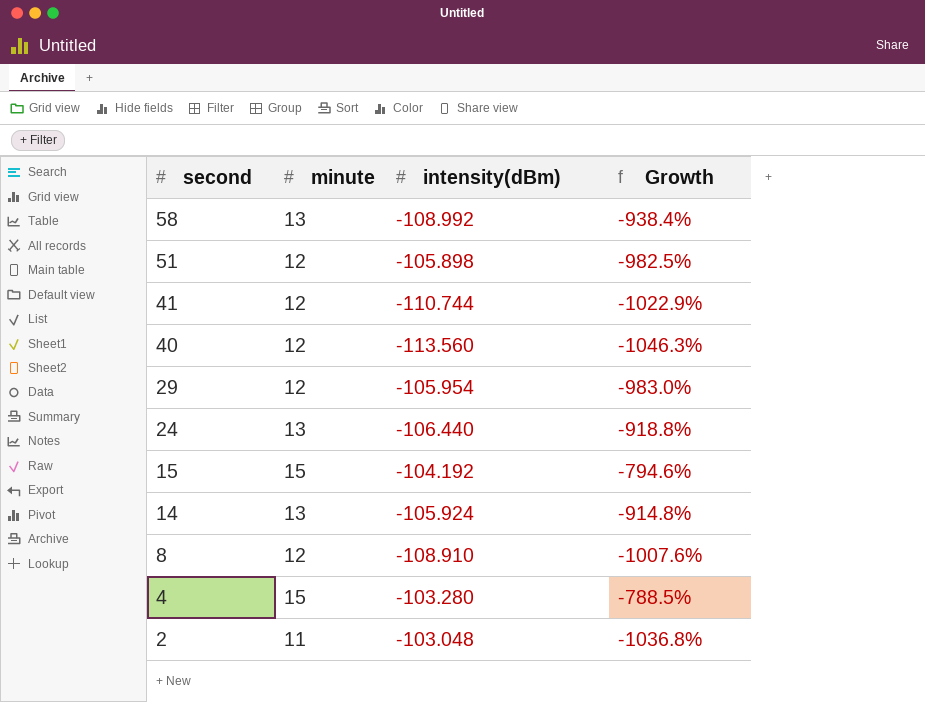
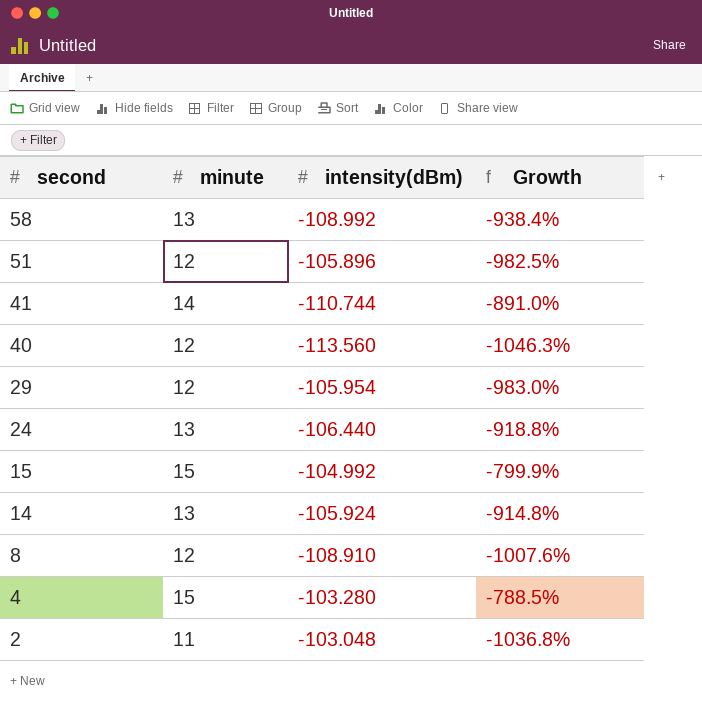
51 | intensity(dBm): -105.898 -> -105.896
41 | minute: 12 -> 14
41 | Growth: -1022.9% -> -891.0%
15 | intensity(dBm): -104.192 -> -104.992
15 | Growth: -794.6% -> -799.9%

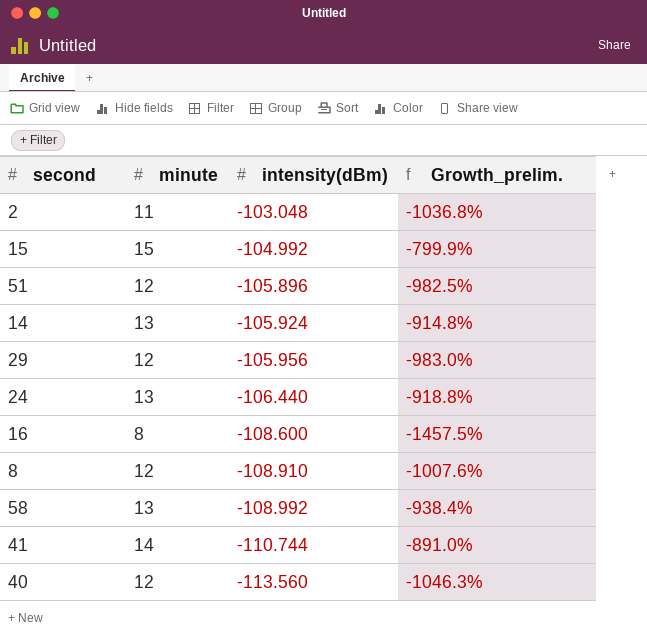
row order: second descending -> intensity(dBm) descending
column name: Growth -> Growth_prelim.
row 4: 15 | -103.280 | -788.5% -> none
29 | intensity(dBm): -105.954 -> -105.956
row 16: none -> 8 | -108.600 | -1457.5%

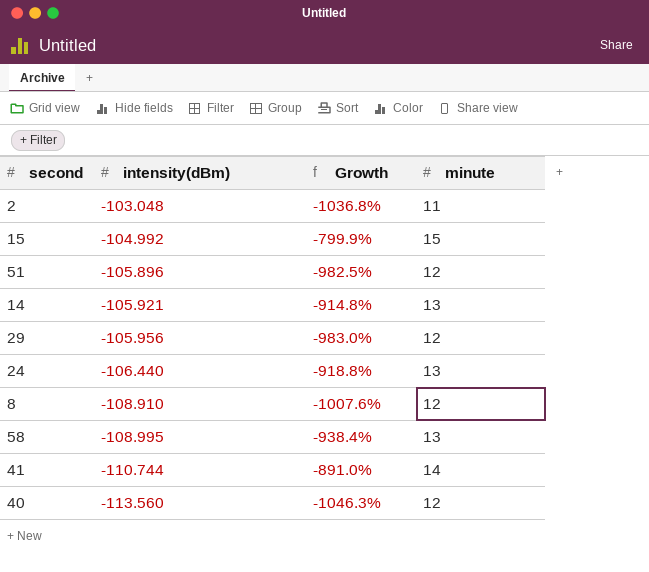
column name: Growth_prelim. -> Growth
column minute | position: 2 -> 4
row 16: 8 | -108.600 | -1457.5% -> none
14 | intensity(dBm): -105.924 -> -105.921
58 | intensity(dBm): -108.992 -> -108.995

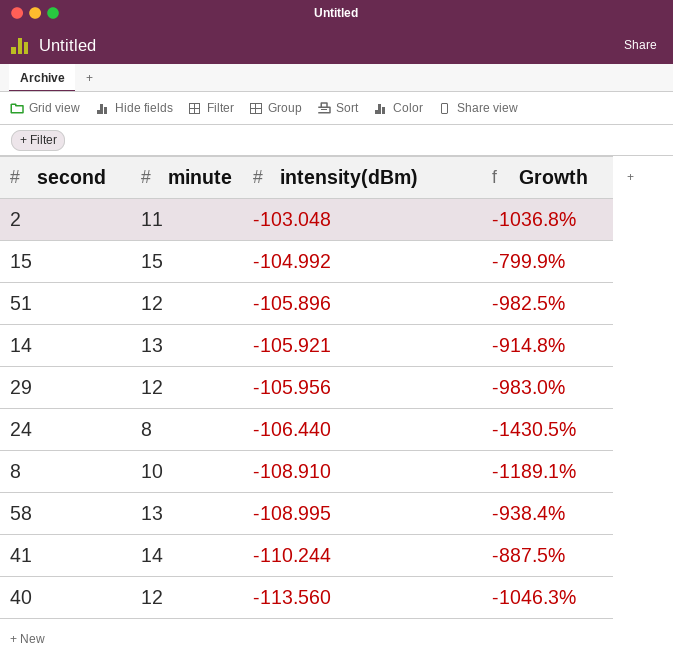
column minute | position: 4 -> 2
24 | minute: 13 -> 8
24 | Growth: -918.8% -> -1430.5%
8 | minute: 12 -> 10
8 | Growth: -1007.6% -> -1189.1%
41 | intensity(dBm): -110.744 -> -110.244
41 | Growth: -891.0% -> -887.5%

